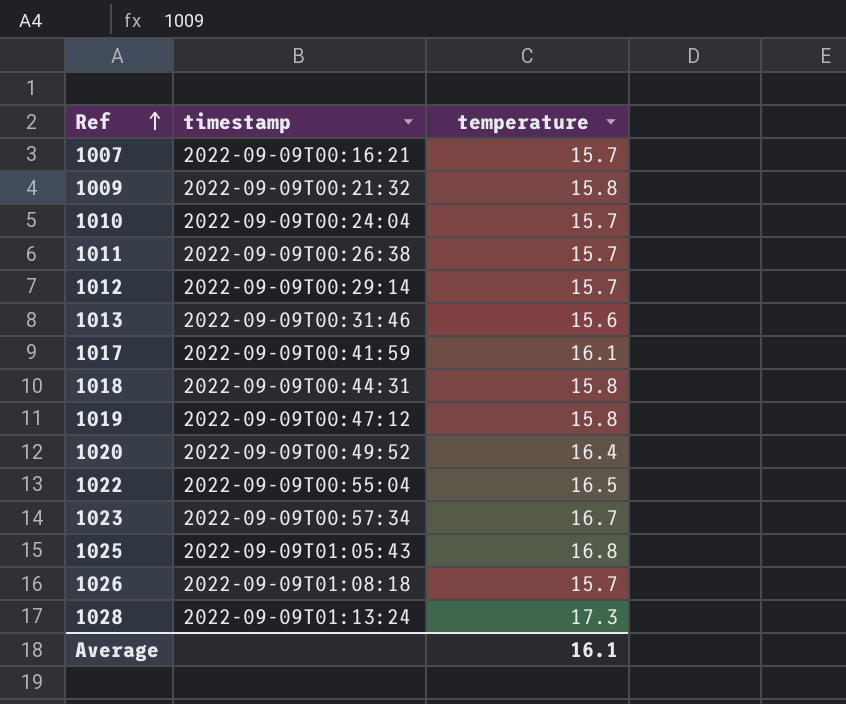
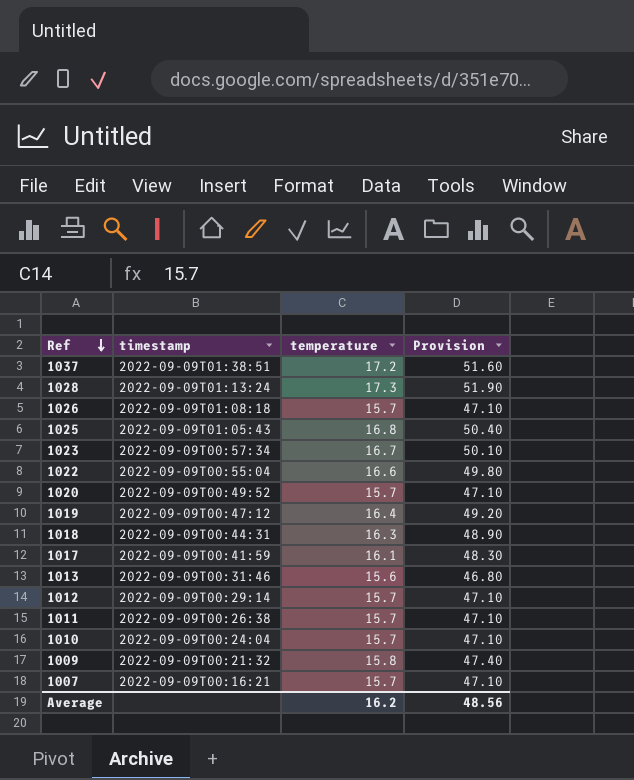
row order: Ref ascending -> Ref descending
column Provision | formula: none -> [temperature] * 3
row 1037: none -> 2022-09-09T01:38:51 | 17.2 | 51.60
1022 | temperature: 16.5 -> 16.6
1020 | temperature: 16.4 -> 15.7
1019 | temperature: 15.8 -> 16.4
1018 | temperature: 15.8 -> 16.3
Average | temperature: 16.1 -> 16.2

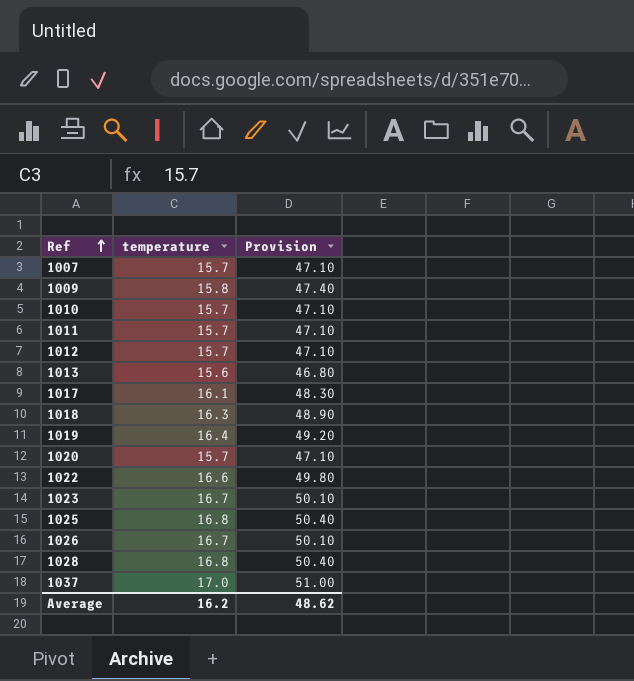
row order: Ref descending -> Ref ascending
column timestamp | position: 2 -> none
1026 | temperature: 15.7 -> 16.7
1026 | Provision: 47.10 -> 50.10
1028 | temperature: 17.3 -> 16.8
1028 | Provision: 51.90 -> 50.40
1037 | temperature: 17.2 -> 17.0
1037 | Provision: 51.60 -> 51.00
Average | Provision: 48.56 -> 48.62

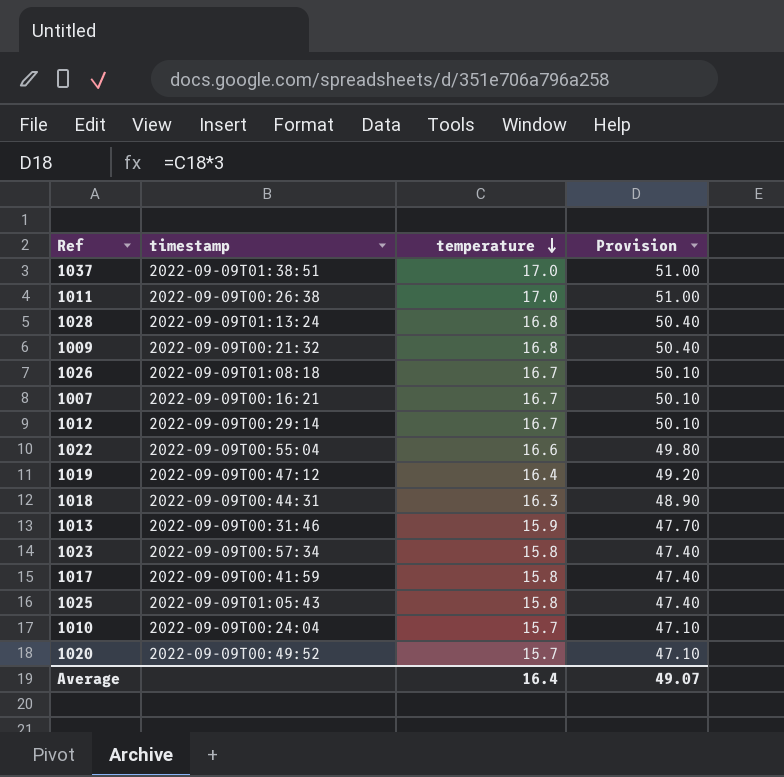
row order: Ref ascending -> temperature descending
column timestamp | position: none -> 2
1011 | temperature: 15.7 -> 17.0
1011 | Provision: 47.10 -> 51.00
1009 | temperature: 15.8 -> 16.8
1009 | Provision: 47.40 -> 50.40
1007 | temperature: 15.7 -> 16.7
1007 | Provision: 47.10 -> 50.10
1012 | temperature: 15.7 -> 16.7
1012 | Provision: 47.10 -> 50.10
1013 | temperature: 15.6 -> 15.9
1013 | Provision: 46.80 -> 47.70
1023 | temperature: 16.7 -> 15.8
1023 | Provision: 50.10 -> 47.40
1017 | temperature: 16.1 -> 15.8
1017 | Provision: 48.30 -> 47.40
1025 | temperature: 16.8 -> 15.8
1025 | Provision: 50.40 -> 47.40
Average | temperature: 16.2 -> 16.4
Average | Provision: 48.62 -> 49.07

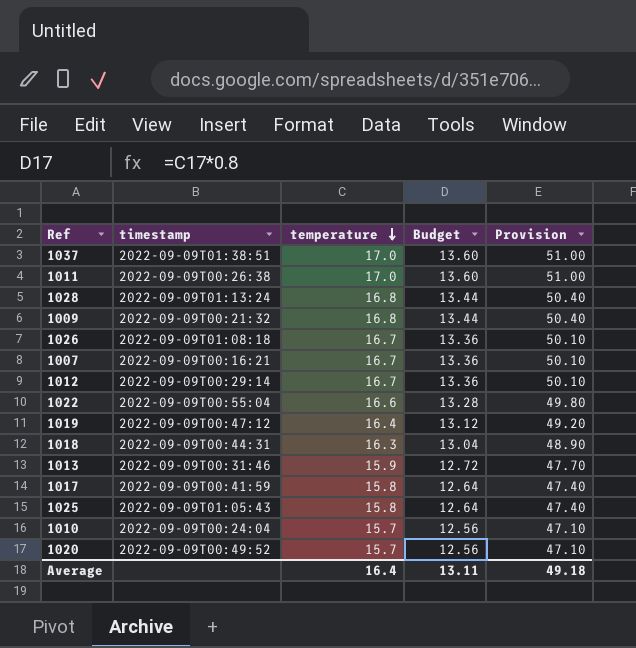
column Budget | formula: none -> [temperature] * 0.8
row 1023: 2022-09-09T00:57:34 | 15.8 | 47.40 -> none
Average | Provision: 49.07 -> 49.18

